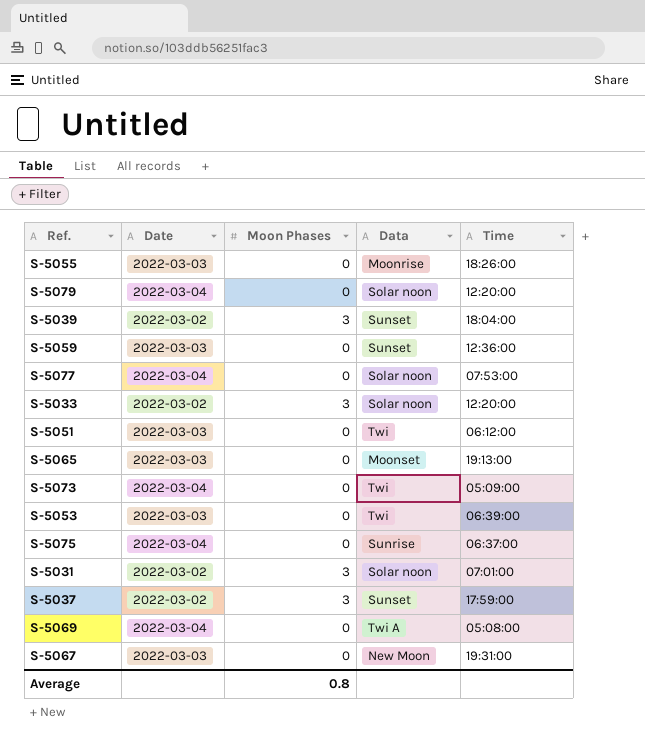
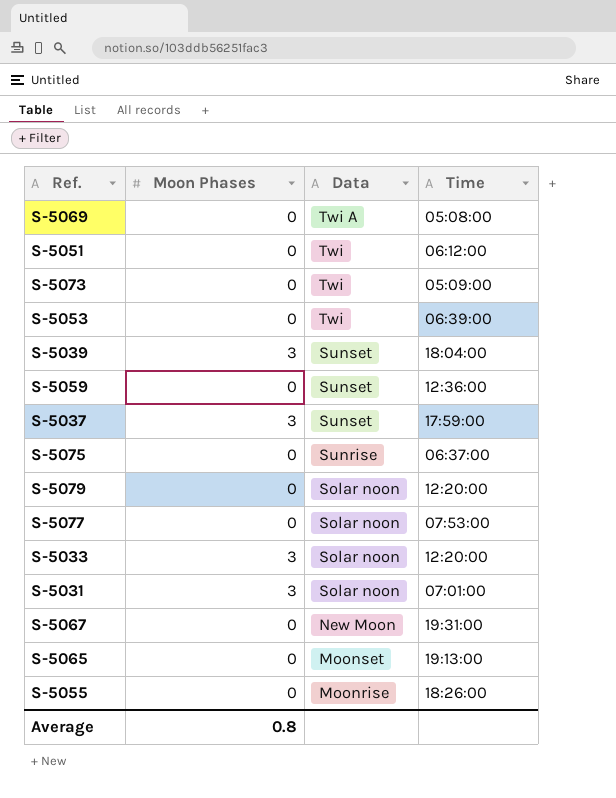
row order: none -> Data descending
column Date | position: 2 -> none

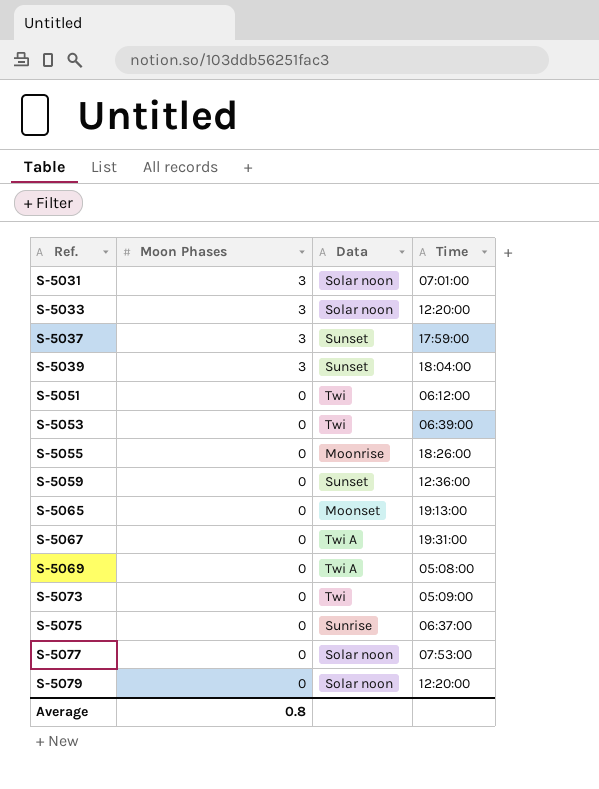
row order: Data descending -> Ref. ascending
S-5067 | Data: New Moon -> Twi A

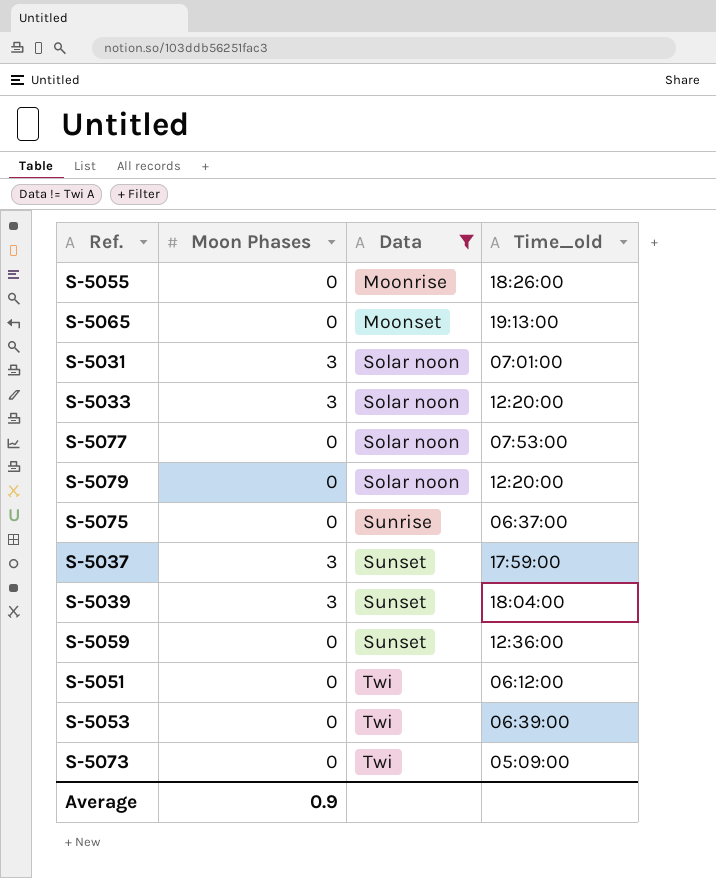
filter: none -> Data != Twi A
row order: Ref. ascending -> Data ascending
column name: Time -> Time_old
Average | Moon Phases: 0.8 -> 0.9

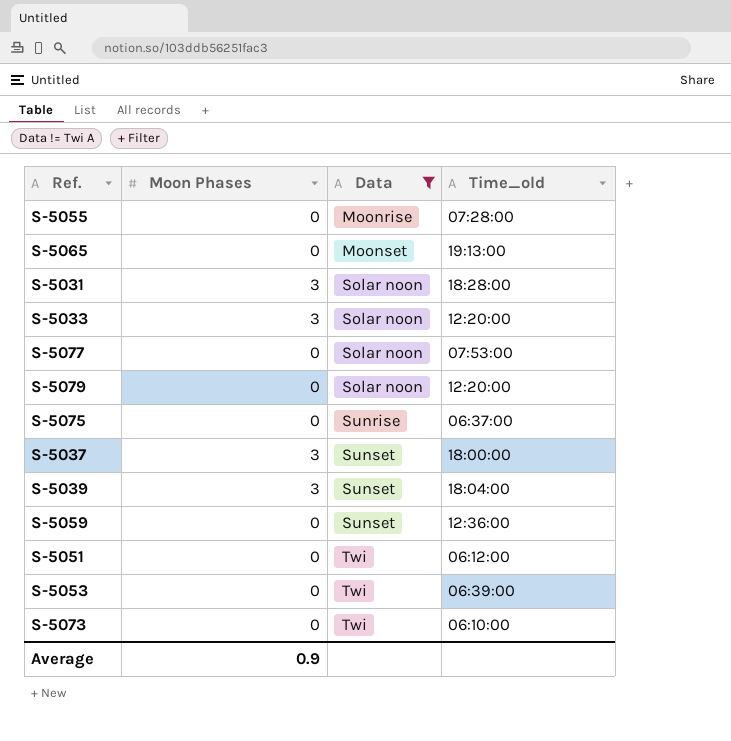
S-5055 | Time_old: 18:26:00 -> 07:28:00
S-5031 | Time_old: 07:01:00 -> 18:28:00
S-5037 | Time_old: 17:59:00 -> 18:00:00
S-5073 | Time_old: 05:09:00 -> 06:10:00

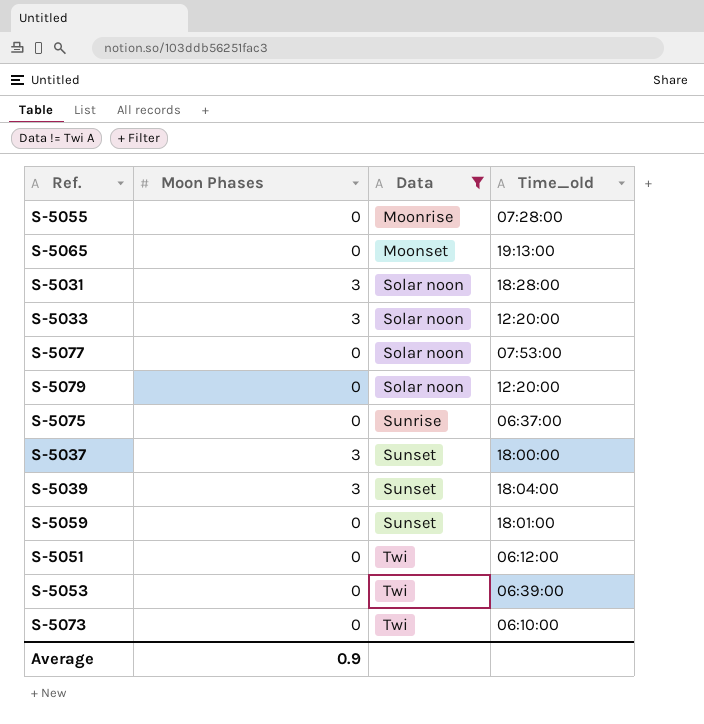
S-5059 | Time_old: 12:36:00 -> 18:01:00

